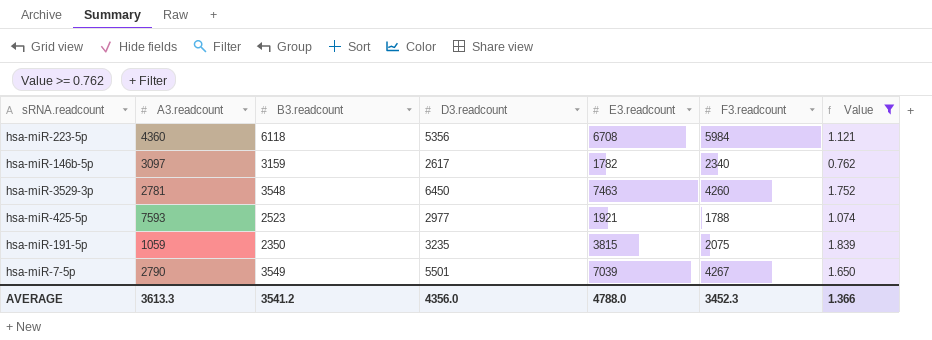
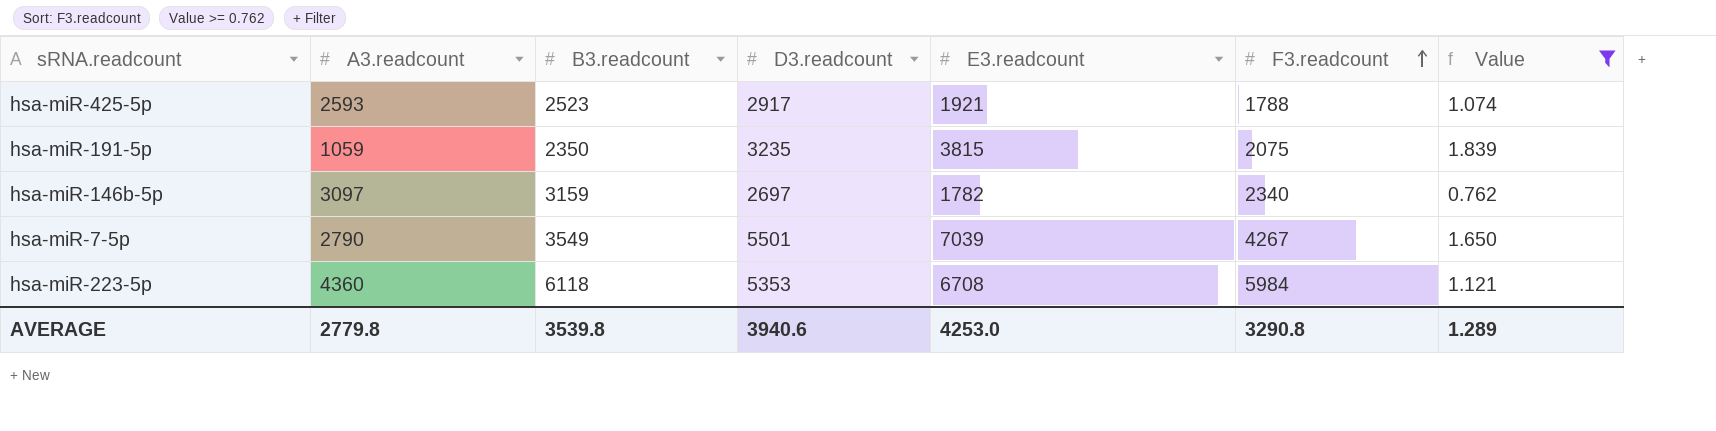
row order: none -> F3.readcount ascending
row hsa-miR-3529-3p: 2781 | 3548 | 6450 | 7463 | 4260 | 1.752 -> none
hsa-miR-425-5p | A3.readcount: 7593 -> 2593
hsa-miR-425-5p | D3.readcount: 2977 -> 2917
hsa-miR-146b-5p | D3.readcount: 2617 -> 2697
hsa-miR-223-5p | D3.readcount: 5356 -> 5353
AVERAGE | A3.readcount: 3613.3 -> 2779.8
AVERAGE | B3.readcount: 3541.2 -> 3539.8
AVERAGE | D3.readcount: 4356.0 -> 3940.6
AVERAGE | E3.readcount: 4788.0 -> 4253.0
AVERAGE | F3.readcount: 3452.3 -> 3290.8
AVERAGE | Value: 1.366 -> 1.289

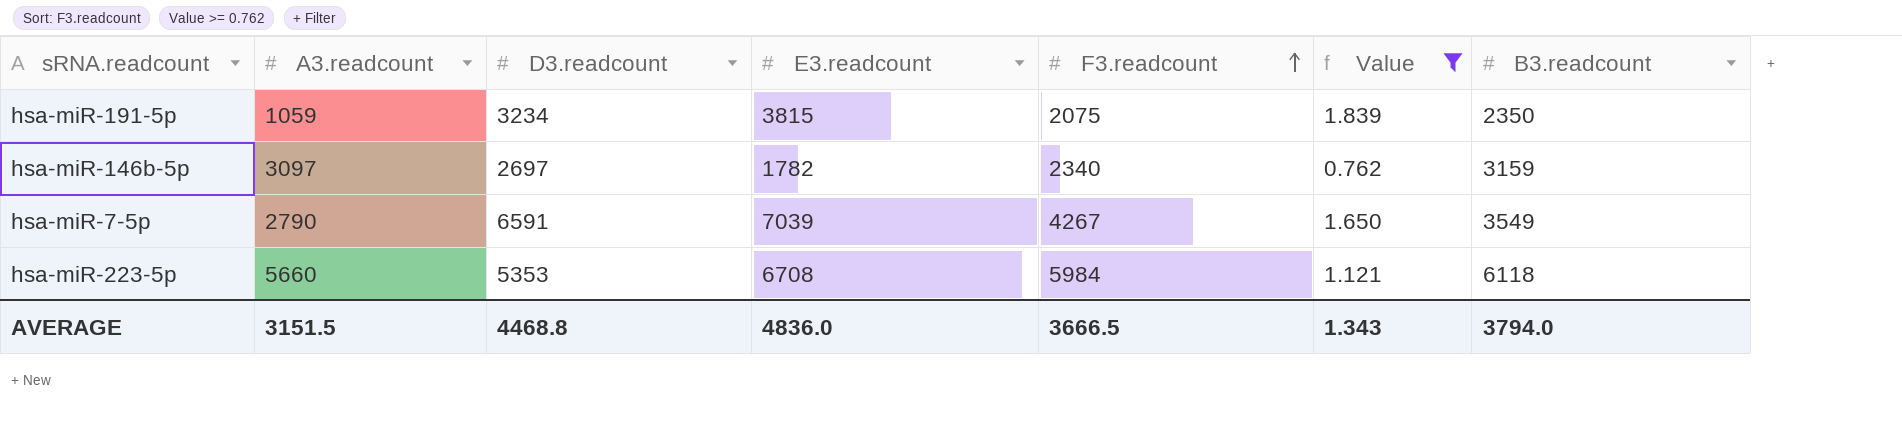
column B3.readcount | position: 3 -> 7
row hsa-miR-425-5p: 2593 | 2523 | 2917 | 1921 | 1788 | 1.074 -> none
hsa-miR-191-5p | D3.readcount: 3235 -> 3234
hsa-miR-7-5p | D3.readcount: 5501 -> 6591
hsa-miR-223-5p | A3.readcount: 4360 -> 5660
AVERAGE | A3.readcount: 2779.8 -> 3151.5
AVERAGE | D3.readcount: 3940.6 -> 4468.8
AVERAGE | E3.readcount: 4253.0 -> 4836.0
AVERAGE | F3.readcount: 3290.8 -> 3666.5
AVERAGE | Value: 1.289 -> 1.343
AVERAGE | B3.readcount: 3539.8 -> 3794.0

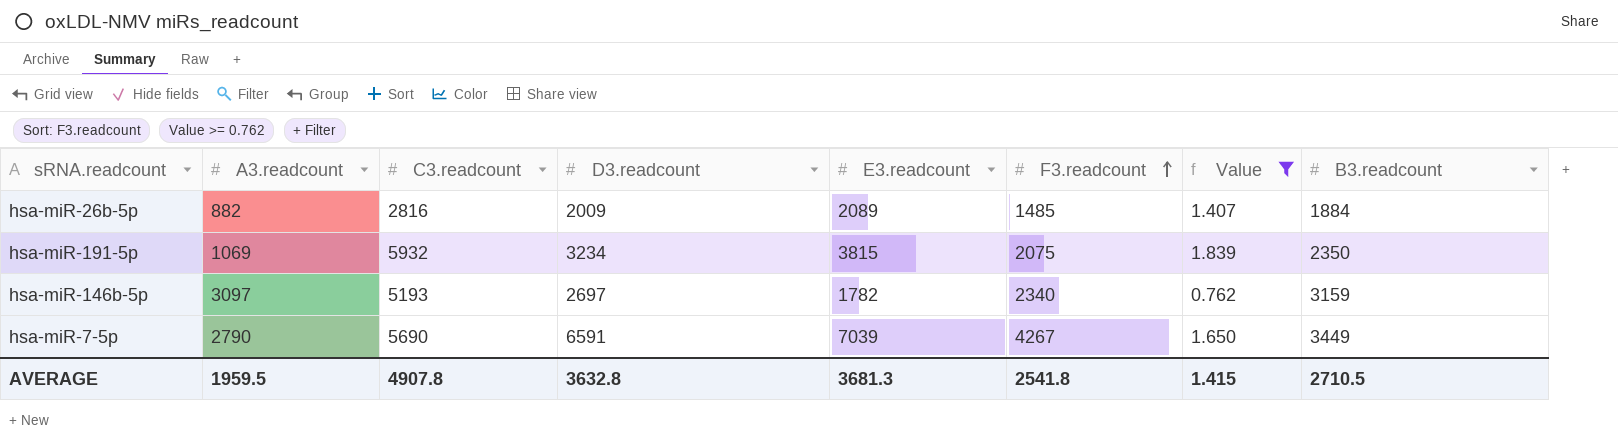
column C3.readcount | position: none -> 3
row hsa-miR-223-5p: 5660 | 5353 | 6708 | 5984 | 1.121 | 6118 -> none
row hsa-miR-26b-5p: none -> 882 | 2816 | 2009 | 2089 | 1485 | 1.407 | 1884
hsa-miR-191-5p | A3.readcount: 1059 -> 1069
hsa-miR-7-5p | B3.readcount: 3549 -> 3449
AVERAGE | A3.readcount: 3151.5 -> 1959.5
AVERAGE | D3.readcount: 4468.8 -> 3632.8
AVERAGE | E3.readcount: 4836.0 -> 3681.3
AVERAGE | F3.readcount: 3666.5 -> 2541.8
AVERAGE | Value: 1.343 -> 1.415
AVERAGE | B3.readcount: 3794.0 -> 2710.5

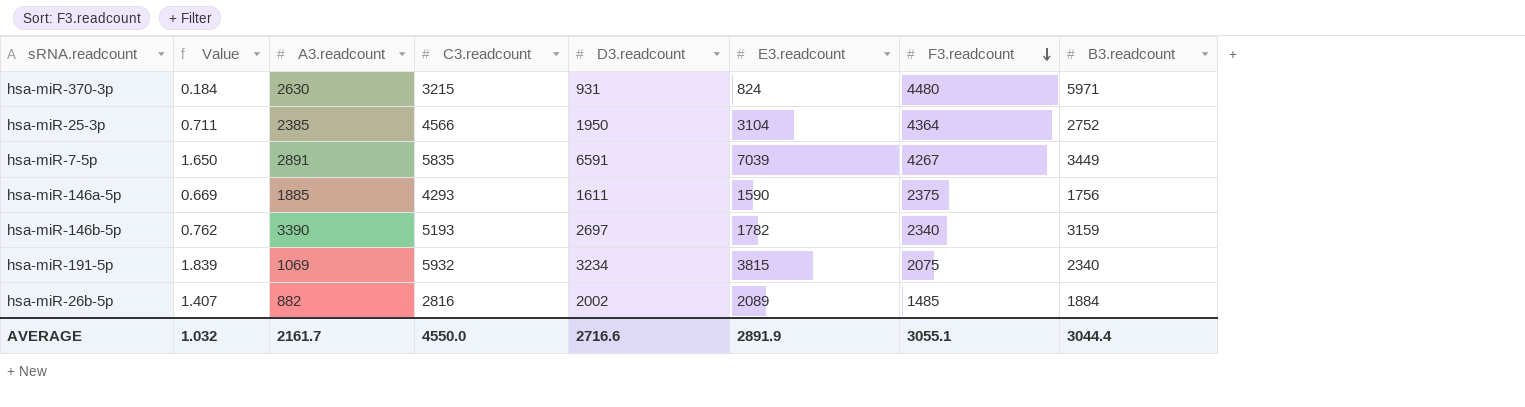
filter: Value >= 0.762 -> none
row order: F3.readcount ascending -> F3.readcount descending
column Value | position: 7 -> 2
hsa-miR-7-5p | A3.readcount: 2790 -> 2891
hsa-miR-7-5p | C3.readcount: 5690 -> 5835
hsa-miR-146b-5p | A3.readcount: 3097 -> 3390
hsa-miR-191-5p | B3.readcount: 2350 -> 2340
hsa-miR-26b-5p | D3.readcount: 2009 -> 2002
AVERAGE | Value: 1.415 -> 1.032
AVERAGE | A3.readcount: 1959.5 -> 2161.7
AVERAGE | C3.readcount: 4907.8 -> 4550.0
AVERAGE | D3.readcount: 3632.8 -> 2716.6
AVERAGE | E3.readcount: 3681.3 -> 2891.9
AVERAGE | F3.readcount: 2541.8 -> 3055.1
AVERAGE | B3.readcount: 2710.5 -> 3044.4

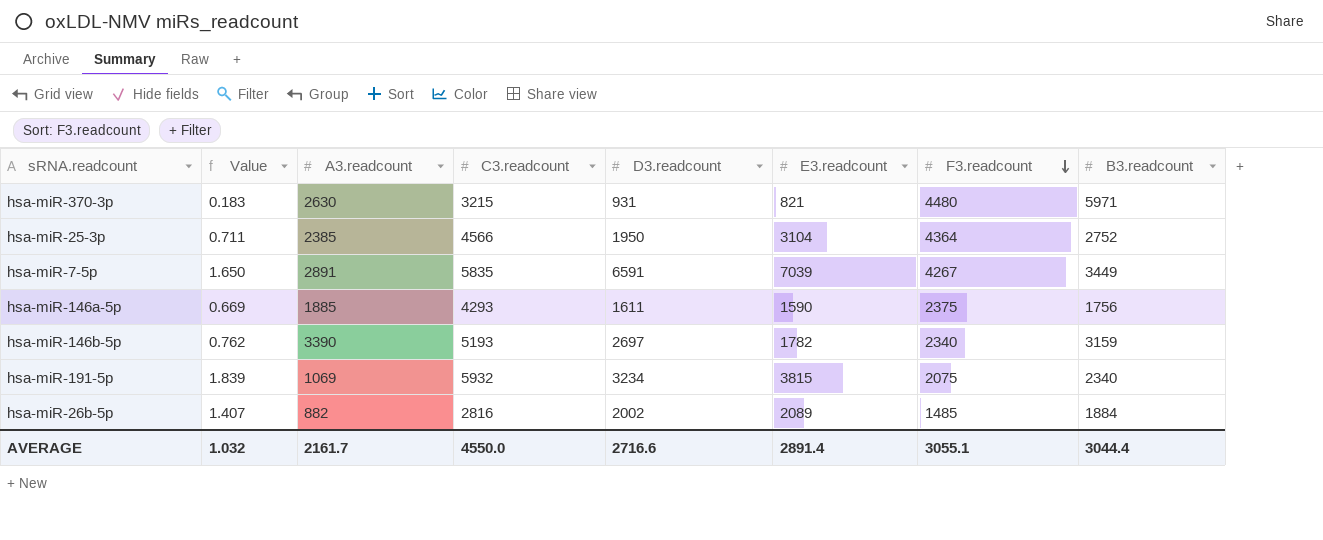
hsa-miR-370-3p | Value: 0.184 -> 0.183
hsa-miR-370-3p | E3.readcount: 824 -> 821
AVERAGE | E3.readcount: 2891.9 -> 2891.4

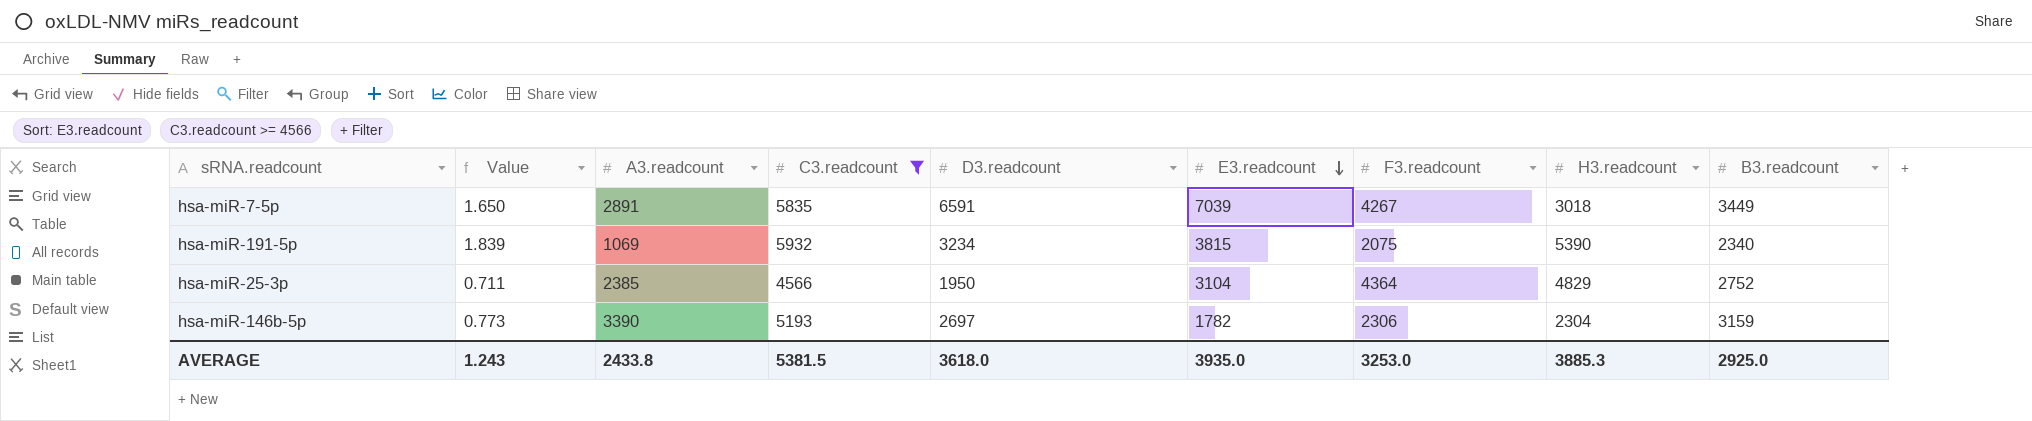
filter: none -> C3.readcount >= 4566
row order: F3.readcount descending -> E3.readcount descending
column H3.readcount | position: none -> 8
hsa-miR-146b-5p | Value: 0.762 -> 0.773
hsa-miR-146b-5p | F3.readcount: 2340 -> 2306
AVERAGE | Value: 1.032 -> 1.243
AVERAGE | A3.readcount: 2161.7 -> 2433.8
AVERAGE | C3.readcount: 4550.0 -> 5381.5
AVERAGE | D3.readcount: 2716.6 -> 3618.0
AVERAGE | E3.readcount: 2891.4 -> 3935.0
AVERAGE | F3.readcount: 3055.1 -> 3253.0
AVERAGE | B3.readcount: 3044.4 -> 2925.0

